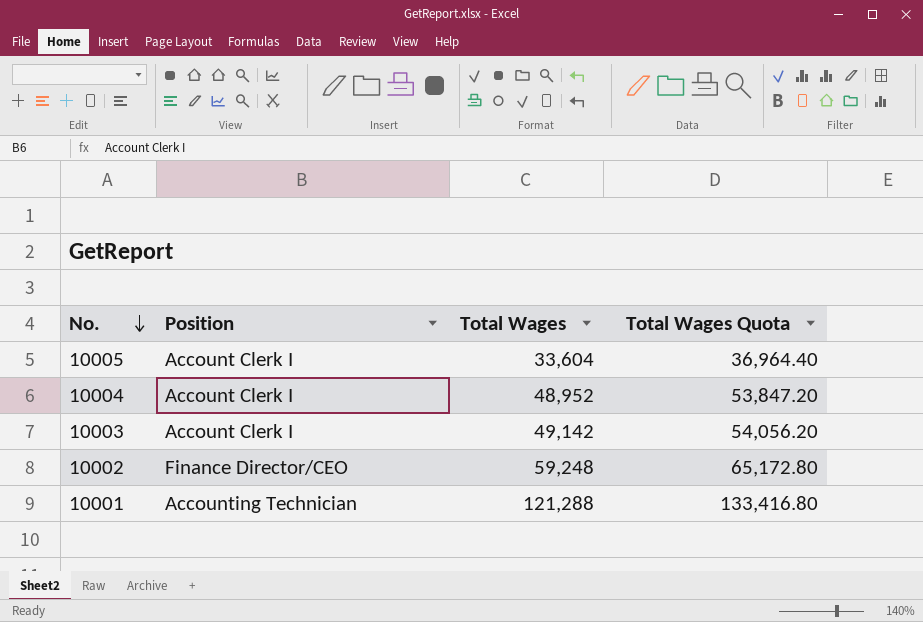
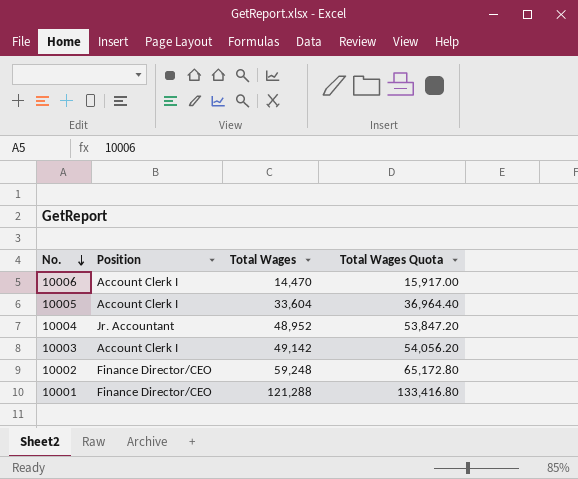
row 10006: none -> Account Clerk I | 14,470 | 15,917.00
10004 | Position: Account Clerk I -> Jr. Accountant
10001 | Position: Accounting Technician -> Finance Director/CEO

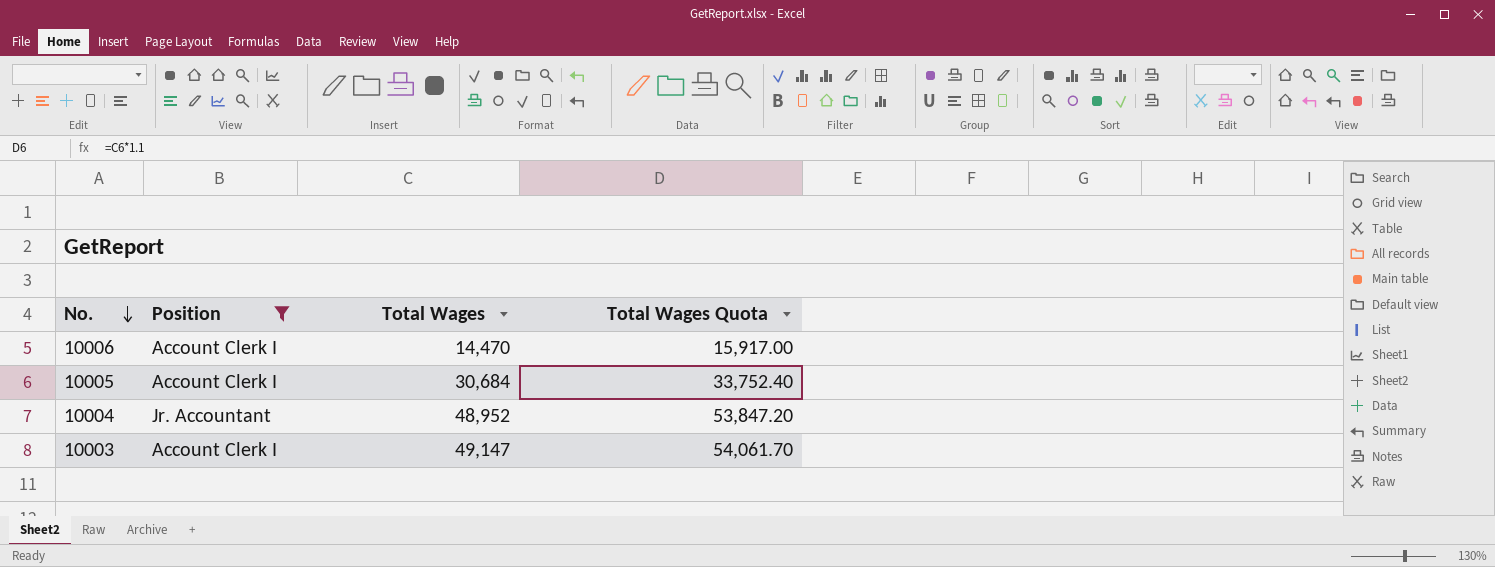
filter: none -> Position != Finance Director/CEO
10005 | Total Wages: 33,604 -> 30,684
10005 | Total Wages Quota: 36,964.40 -> 33,752.40
10003 | Total Wages: 49,142 -> 49,147
10003 | Total Wages Quota: 54,056.20 -> 54,061.70

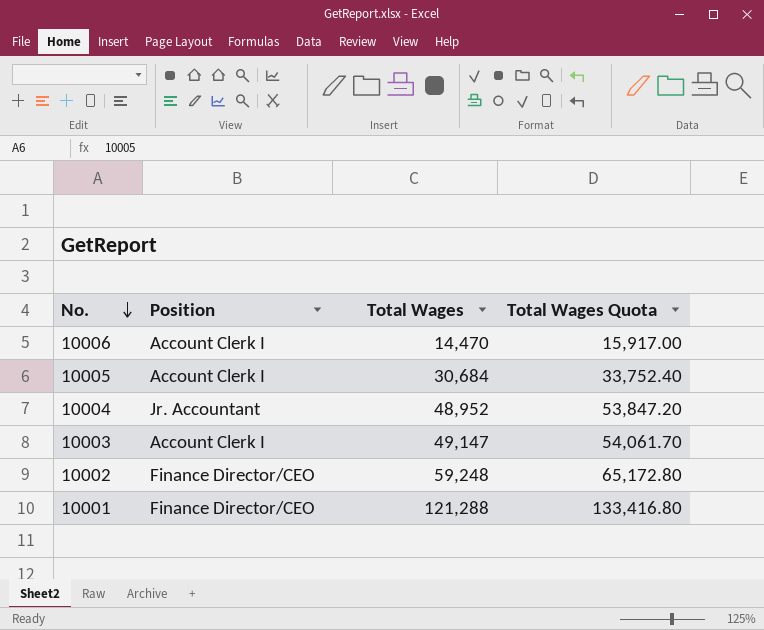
filter: Position != Finance Director/CEO -> none

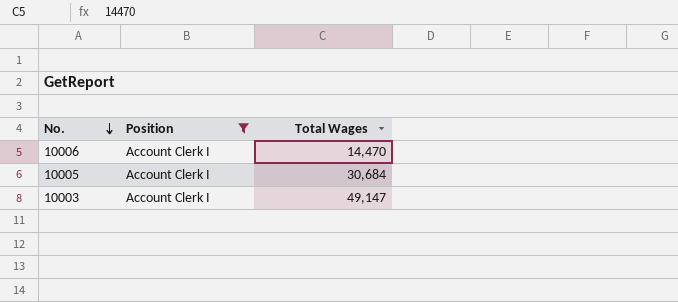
filter: none -> Position = Account Clerk I
column Total Wages Quota | formula: [Total Wages] * 1.1 -> none

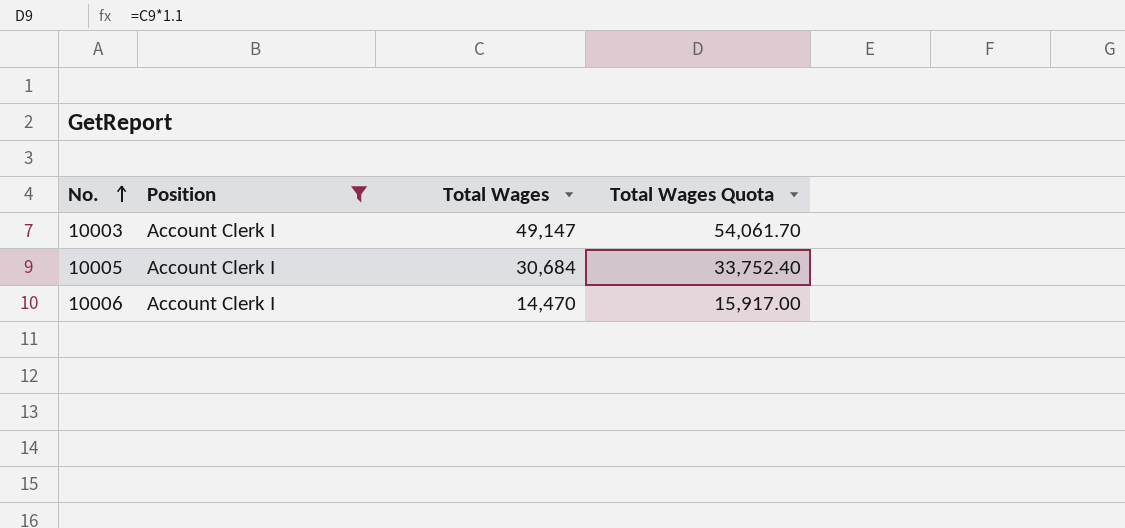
row order: No. descending -> No. ascending
column Total Wages Quota | formula: none -> [Total Wages] * 1.1

